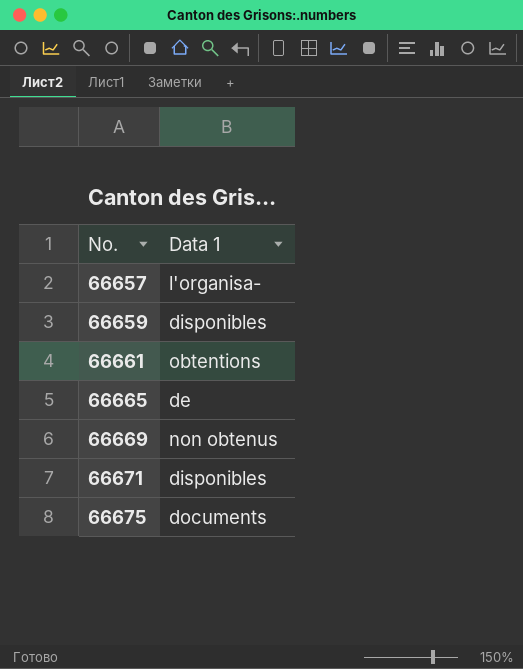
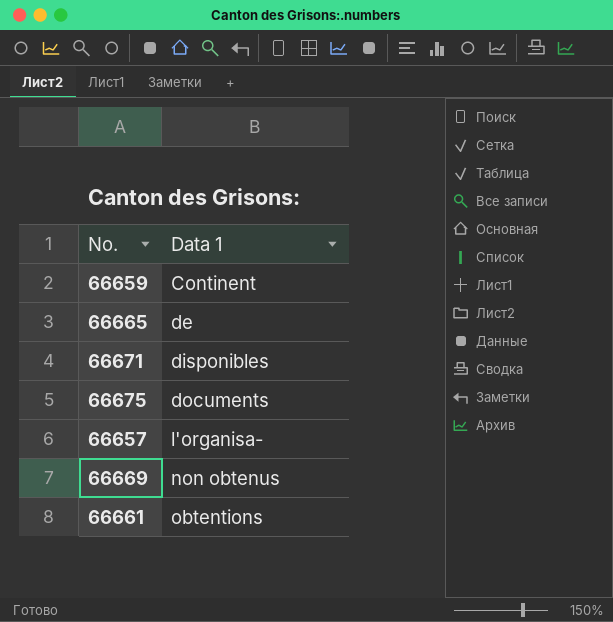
row order: No. ascending -> Data 1 ascending
66659 | Data 1: disponibles -> Continent

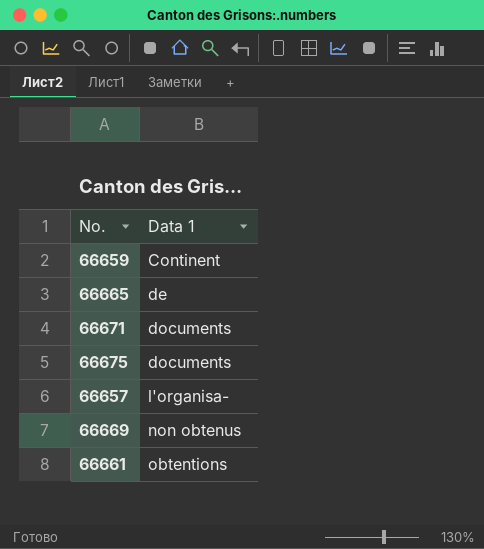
66671 | Data 1: disponibles -> documents

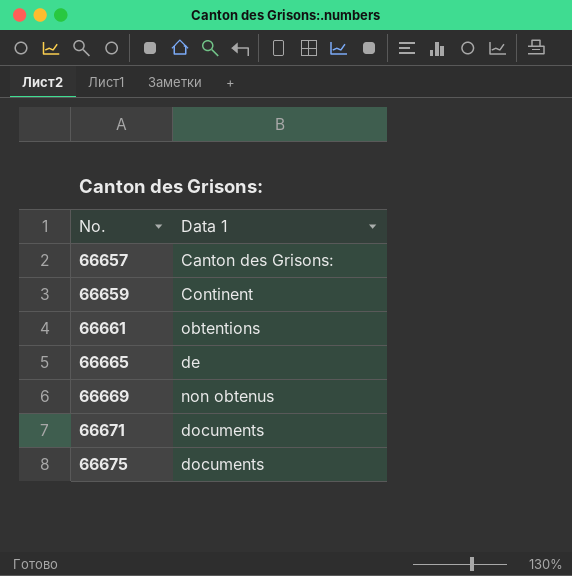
row order: Data 1 ascending -> No. ascending
66657 | Data 1: l'organisa- -> Canton des Grisons:

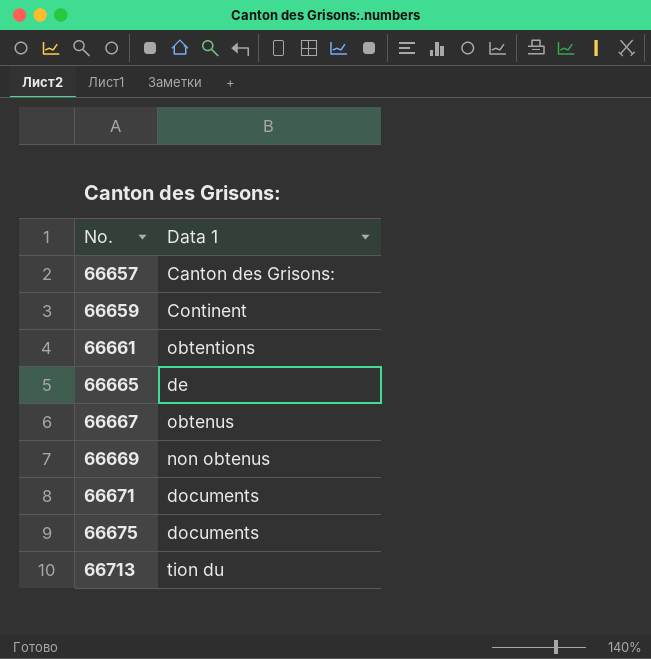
row 66667: none -> obtenus
row 66713: none -> tion du

